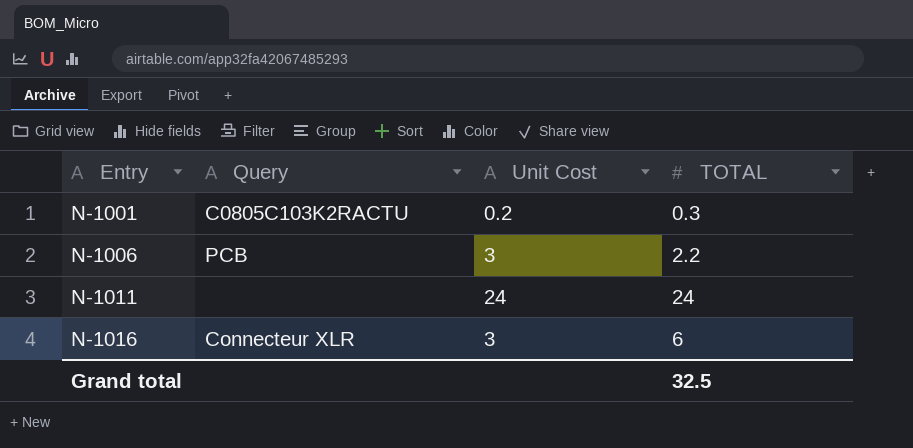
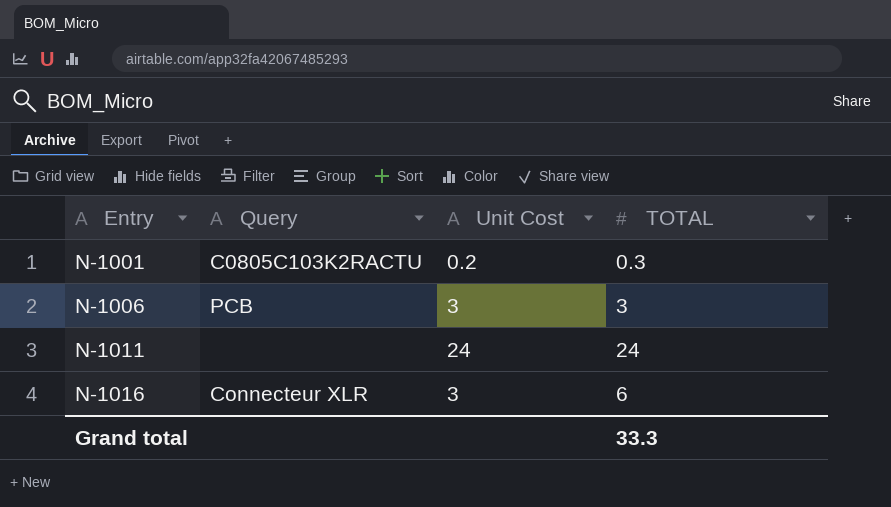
N-1006 | TOTAL: 2.2 -> 3
Grand total | TOTAL: 32.5 -> 33.3

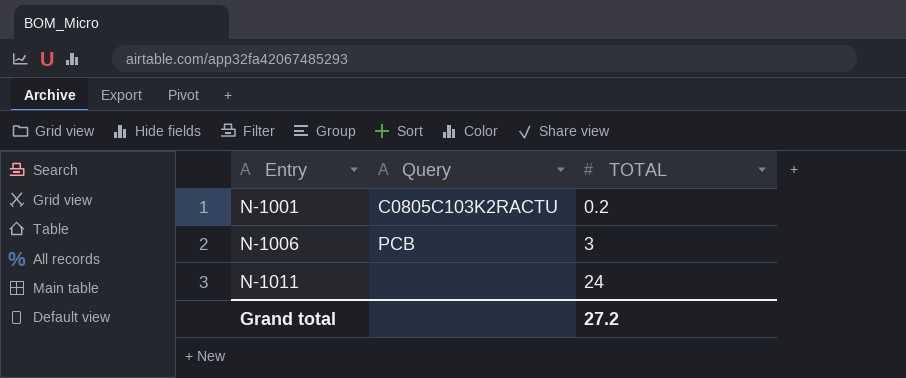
column Unit Cost | position: 3 -> none
row N-1016: Connecteur XLR | 3 | 6 -> none
N-1001 | TOTAL: 0.3 -> 0.2
Grand total | TOTAL: 33.3 -> 27.2

